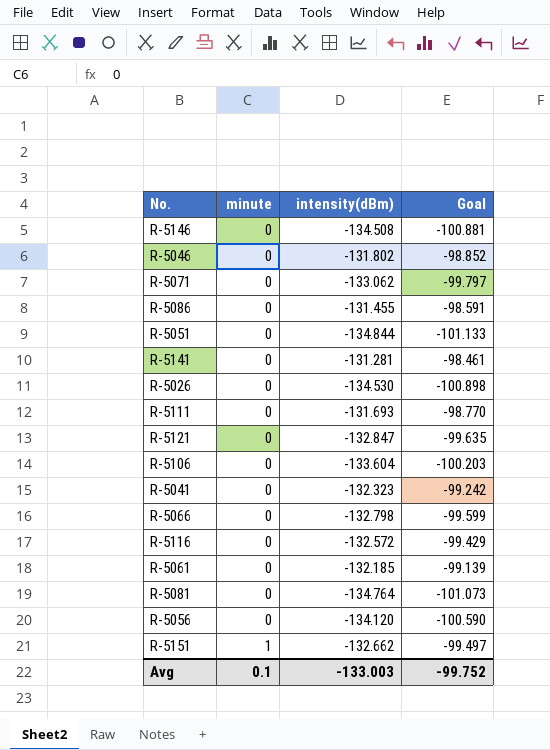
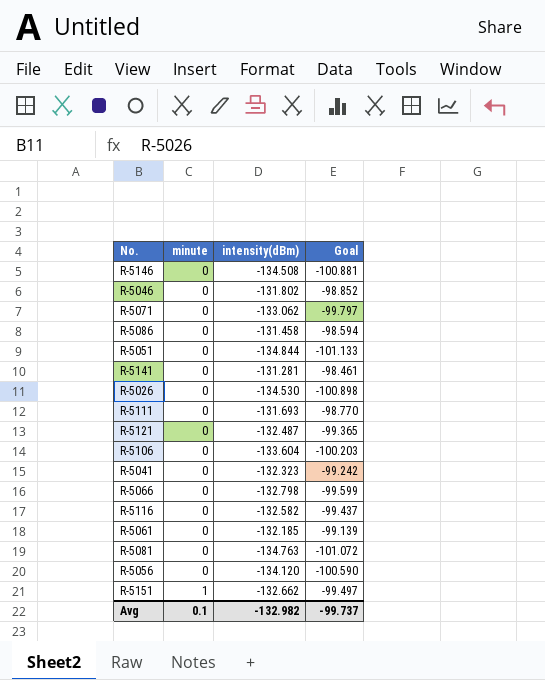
R-5086 | intensity(dBm): -131.455 -> -131.458
R-5086 | Goal: -98.591 -> -98.594
R-5121 | intensity(dBm): -132.847 -> -132.487
R-5121 | Goal: -99.635 -> -99.365
R-5116 | intensity(dBm): -132.572 -> -132.582
R-5116 | Goal: -99.429 -> -99.437
R-5081 | intensity(dBm): -134.764 -> -134.763
R-5081 | Goal: -101.073 -> -101.072
Avg | intensity(dBm): -133.003 -> -132.982
Avg | Goal: -99.752 -> -99.737

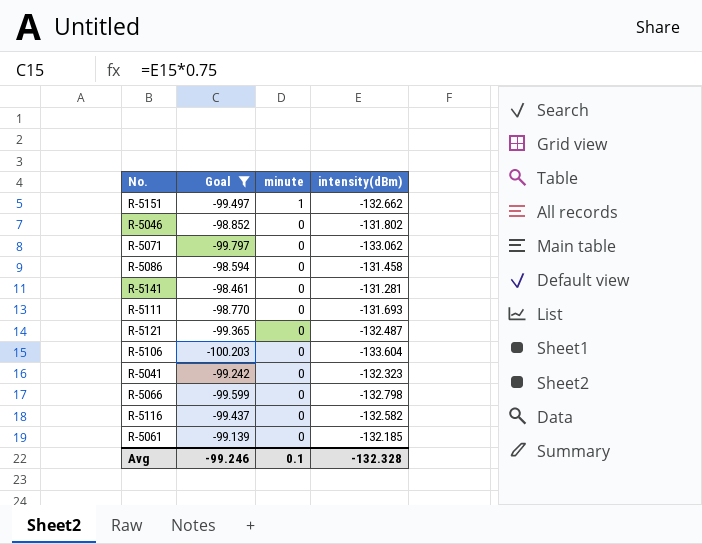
filter: none -> Goal >= -100.203
row order: minute ascending -> minute descending
column Goal | position: 4 -> 2
Avg | Goal: -99.737 -> -99.246
Avg | intensity(dBm): -132.982 -> -132.328

